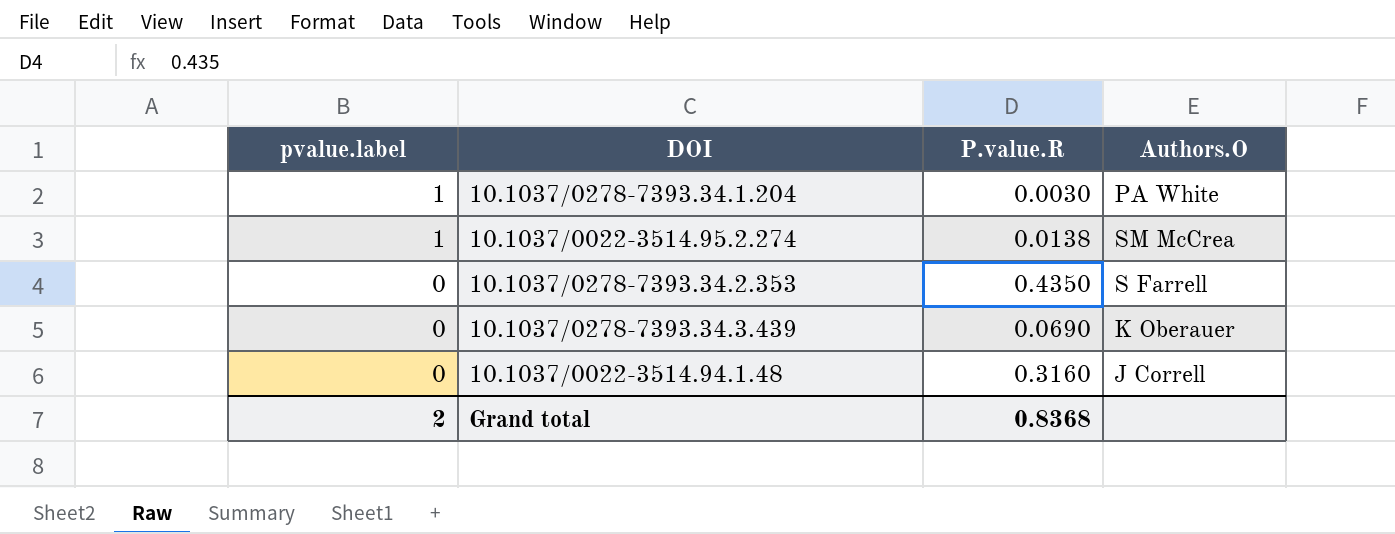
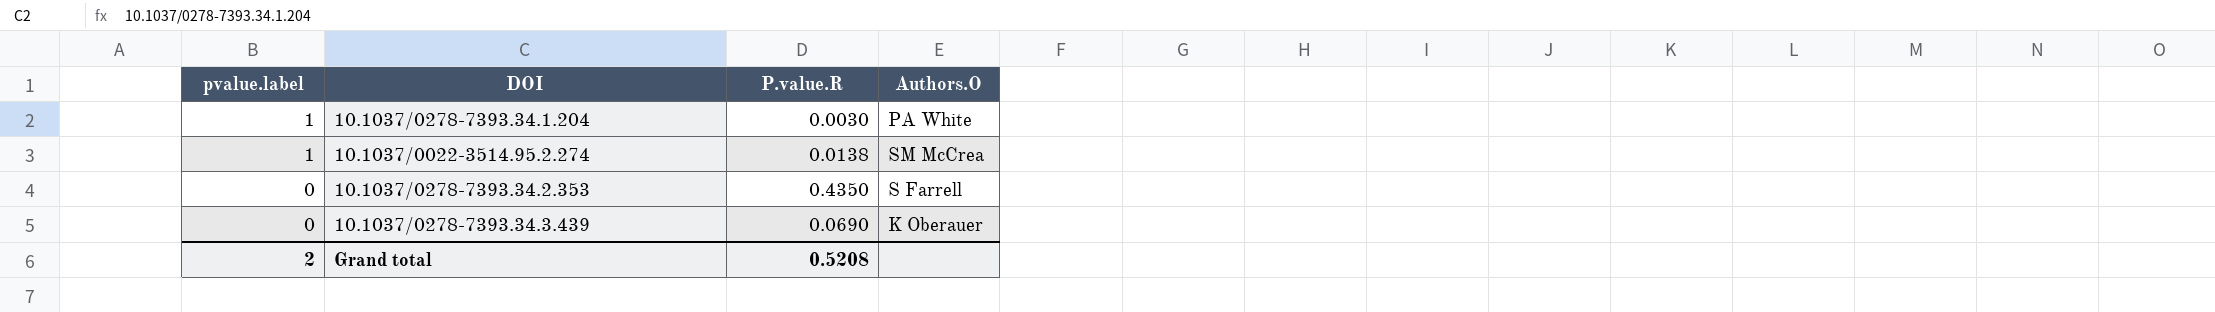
row 10.1037/0022-3514.94.1.48: 0 | 0.3160 | J Correll -> none
Grand total | P.value.R: 0.8368 -> 0.5208

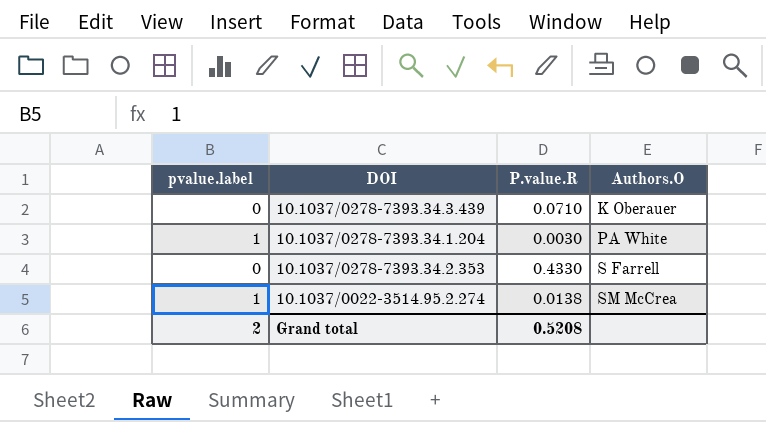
row order: pvalue.label descending -> Authors.O ascending
10.1037/0278-7393.34.3.439 | P.value.R: 0.0690 -> 0.0710
10.1037/0278-7393.34.2.353 | P.value.R: 0.4350 -> 0.4330

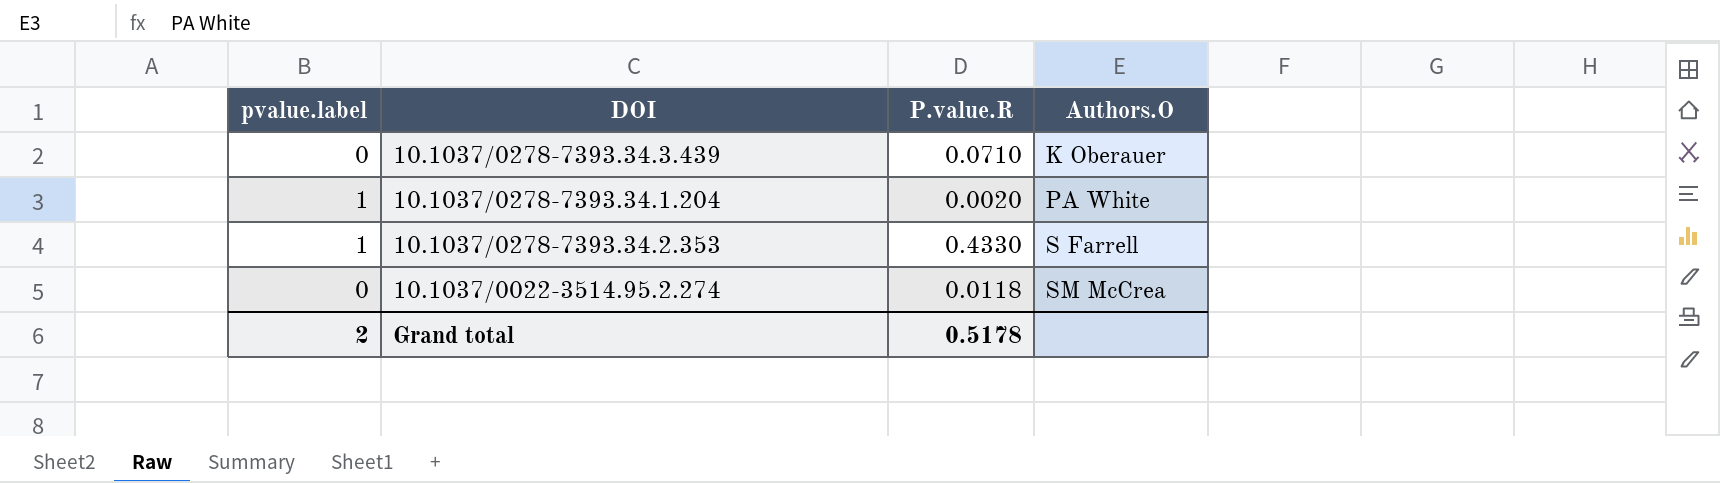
10.1037/0278-7393.34.1.204 | P.value.R: 0.0030 -> 0.0020
10.1037/0278-7393.34.2.353 | pvalue.label: 0 -> 1
10.1037/0022-3514.95.2.274 | pvalue.label: 1 -> 0
10.1037/0022-3514.95.2.274 | P.value.R: 0.0138 -> 0.0118
Grand total | P.value.R: 0.5208 -> 0.5178

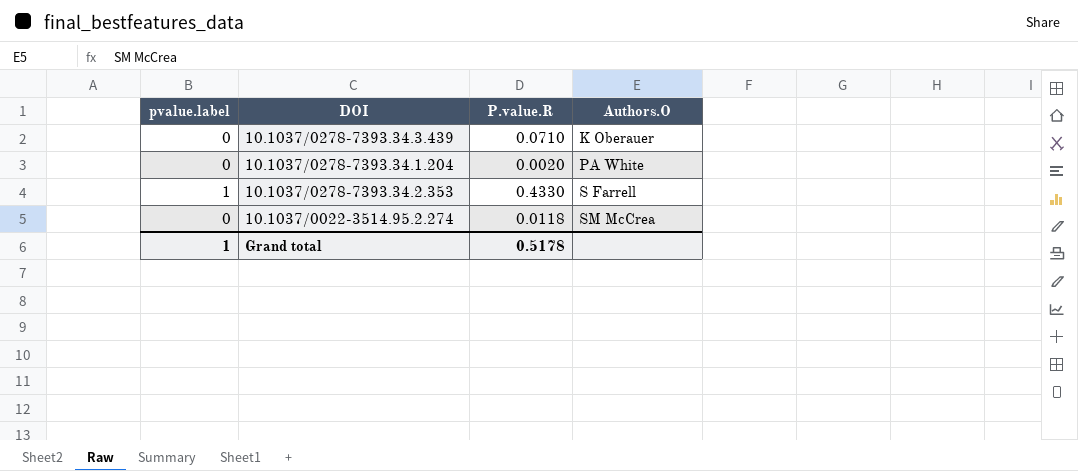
10.1037/0278-7393.34.1.204 | pvalue.label: 1 -> 0
Grand total | pvalue.label: 2 -> 1

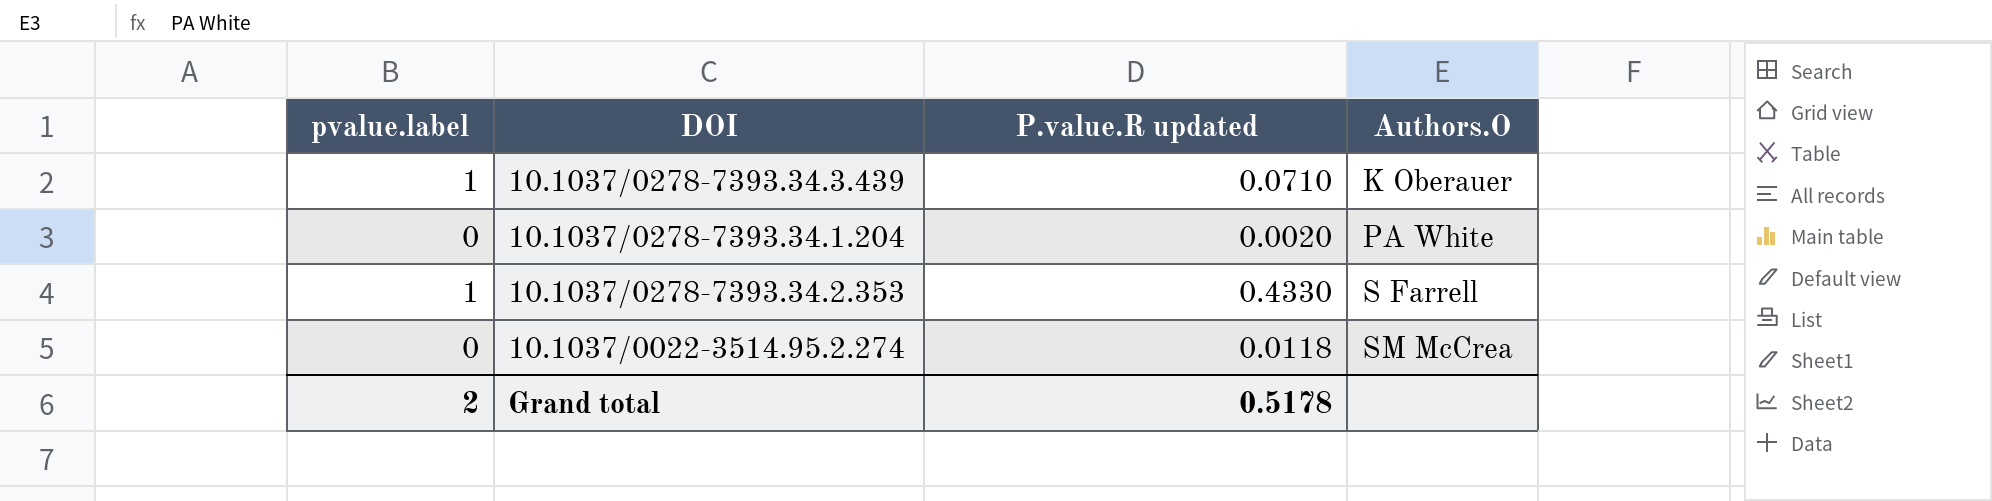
column name: P.value.R -> P.value.R updated
10.1037/0278-7393.34.3.439 | pvalue.label: 0 -> 1
Grand total | pvalue.label: 1 -> 2

